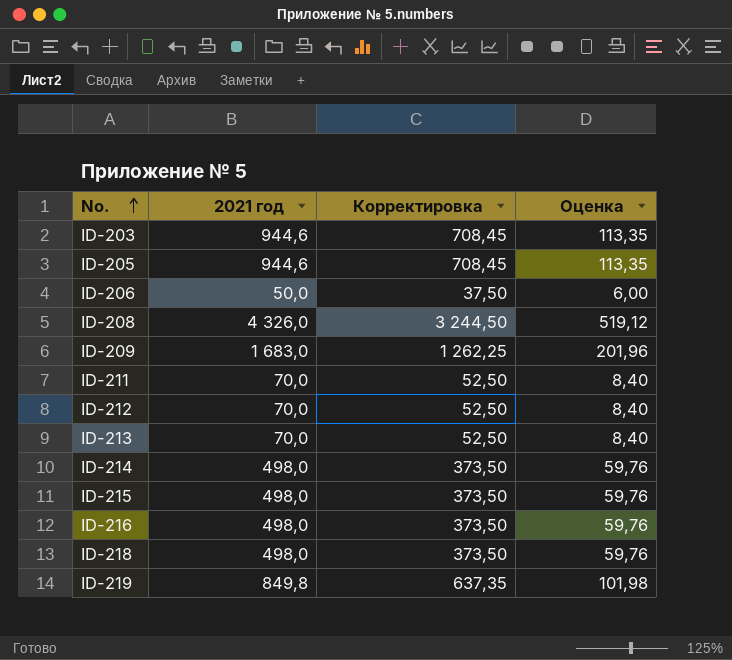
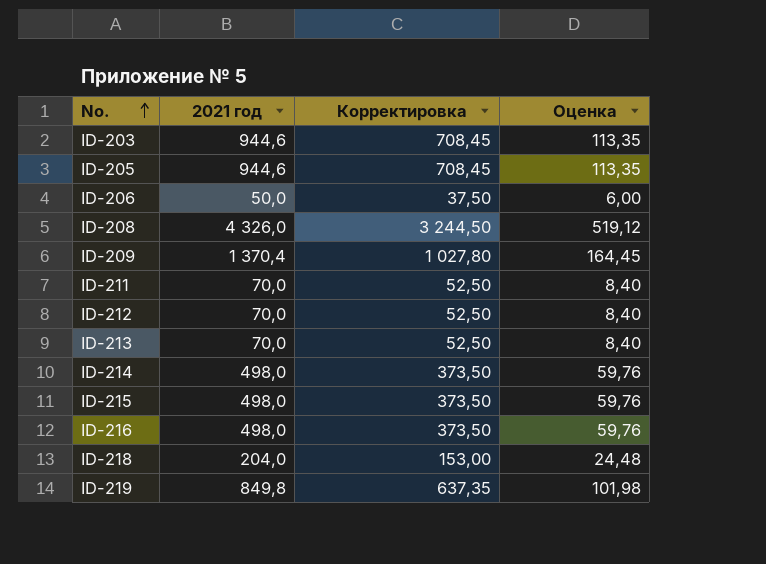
ID-209 | 2021 год: 1 683,0 -> 1 370,4
ID-209 | Корректировка: 1 262,25 -> 1 027,80
ID-209 | Оценка: 201,96 -> 164,45
ID-218 | 2021 год: 498,0 -> 204,0
ID-218 | Корректировка: 373,50 -> 153,00
ID-218 | Оценка: 59,76 -> 24,48

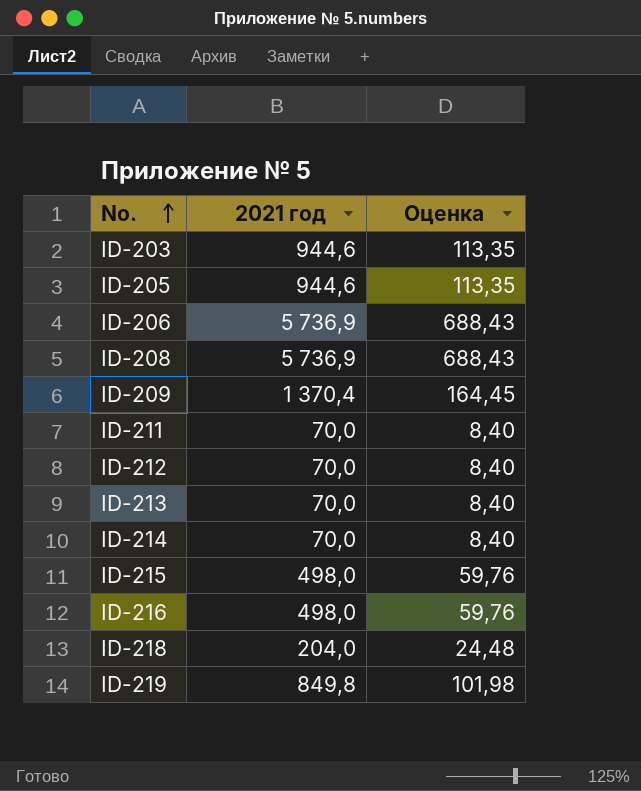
column Корректировка | formula: [2021 год] * 0,75 -> none
ID-206 | 2021 год: 50,0 -> 5 736,9
ID-206 | Оценка: 6,00 -> 688,43
ID-208 | 2021 год: 4 326,0 -> 5 736,9
ID-208 | Оценка: 519,12 -> 688,43
ID-214 | 2021 год: 498,0 -> 70,0
ID-214 | Оценка: 59,76 -> 8,40

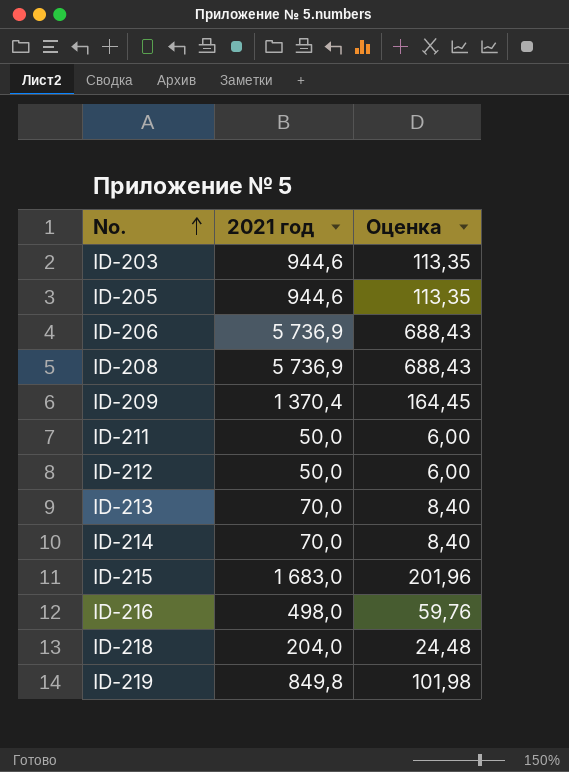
ID-211 | 2021 год: 70,0 -> 50,0
ID-211 | Оценка: 8,40 -> 6,00
ID-212 | 2021 год: 70,0 -> 50,0
ID-212 | Оценка: 8,40 -> 6,00
ID-215 | 2021 год: 498,0 -> 1 683,0
ID-215 | Оценка: 59,76 -> 201,96

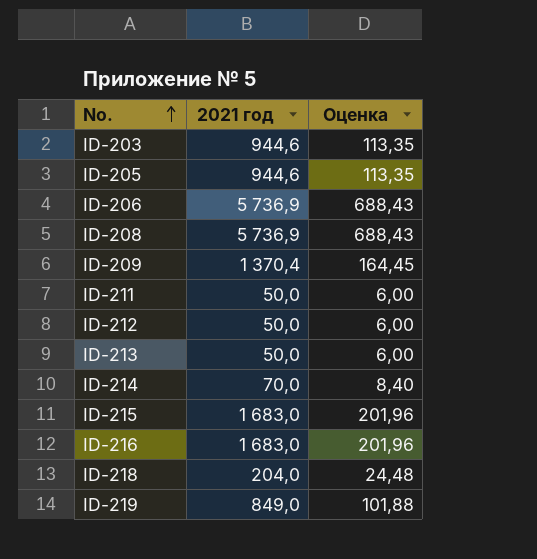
ID-213 | 2021 год: 70,0 -> 50,0
ID-213 | Оценка: 8,40 -> 6,00
ID-216 | 2021 год: 498,0 -> 1 683,0
ID-216 | Оценка: 59,76 -> 201,96
ID-219 | 2021 год: 849,8 -> 849,0
ID-219 | Оценка: 101,98 -> 101,88

